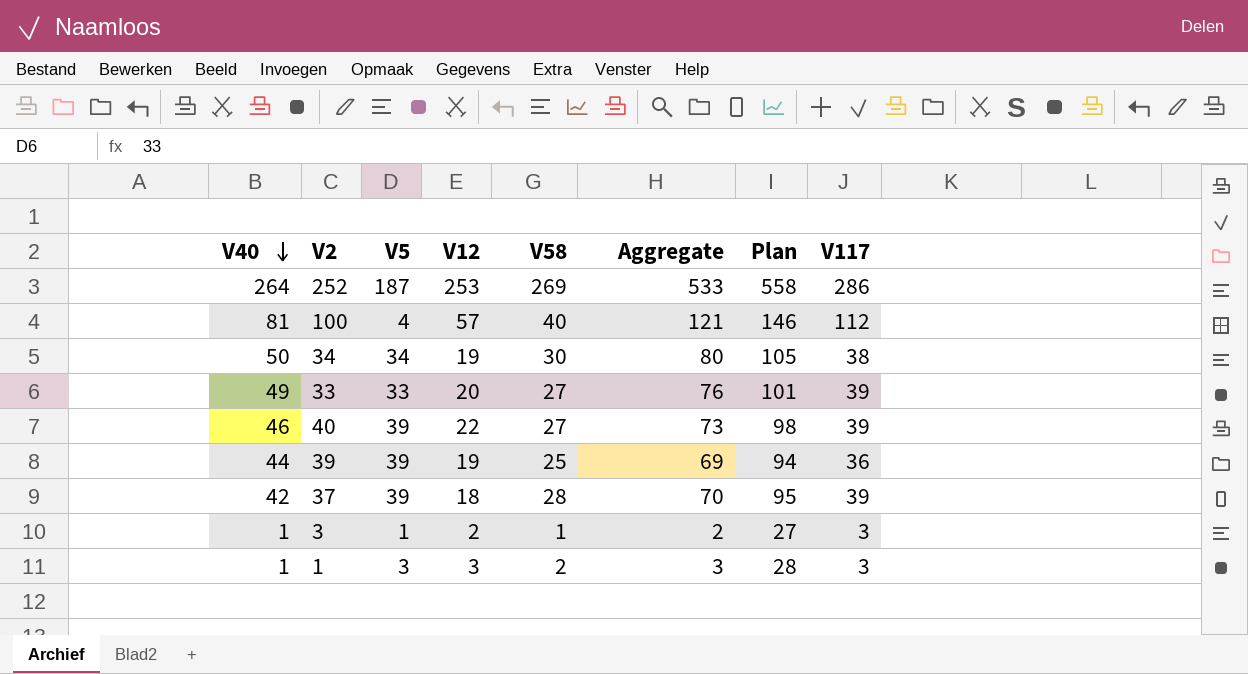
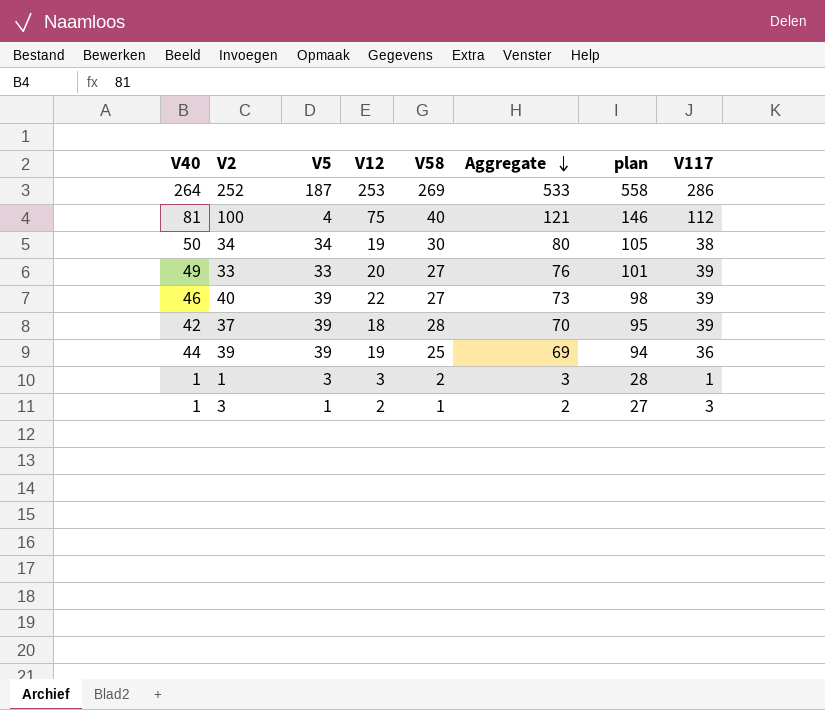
row order: V40 descending -> Aggregate descending
column name: Plan -> plan
100 | V12: 57 -> 75
1 | V117: 3 -> 1

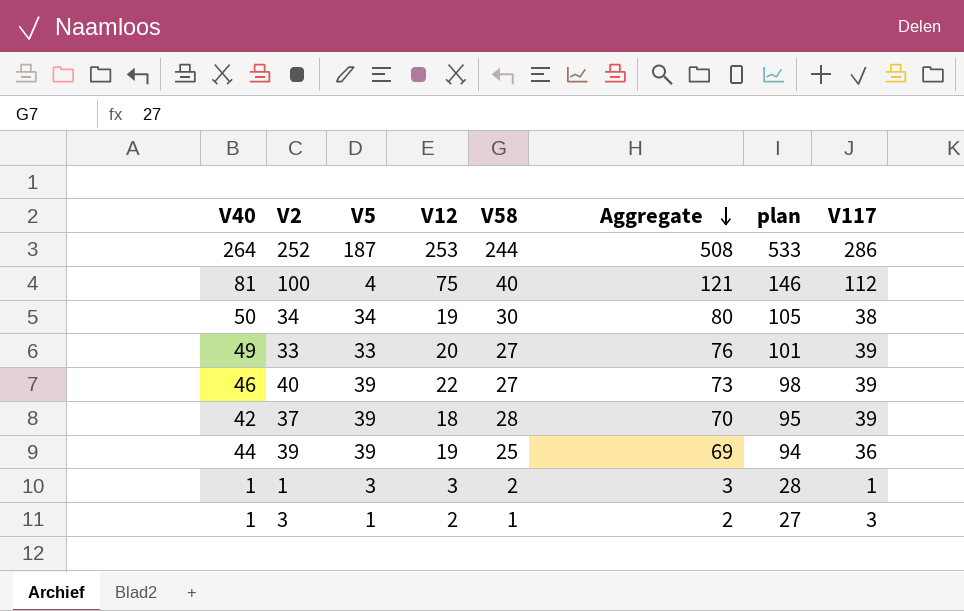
252 | V58: 269 -> 244
252 | Aggregate: 533 -> 508
252 | plan: 558 -> 533

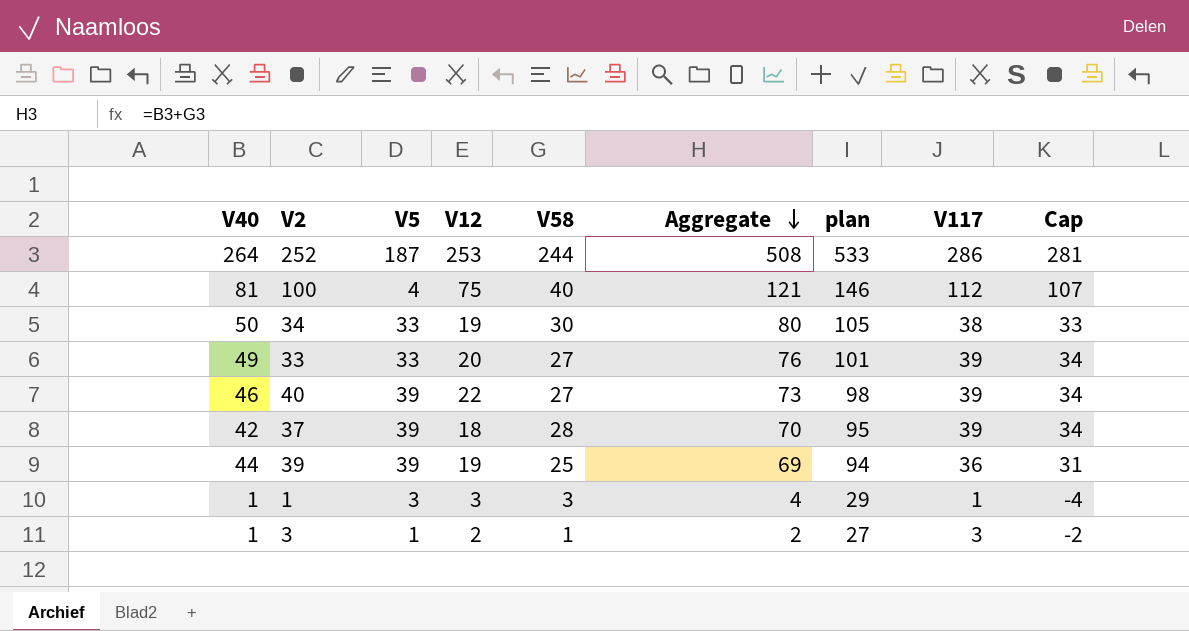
column Cap | formula: none -> [V117] - 5
34 | V5: 34 -> 33
1 | V58: 2 -> 3
1 | Aggregate: 3 -> 4
1 | plan: 28 -> 29

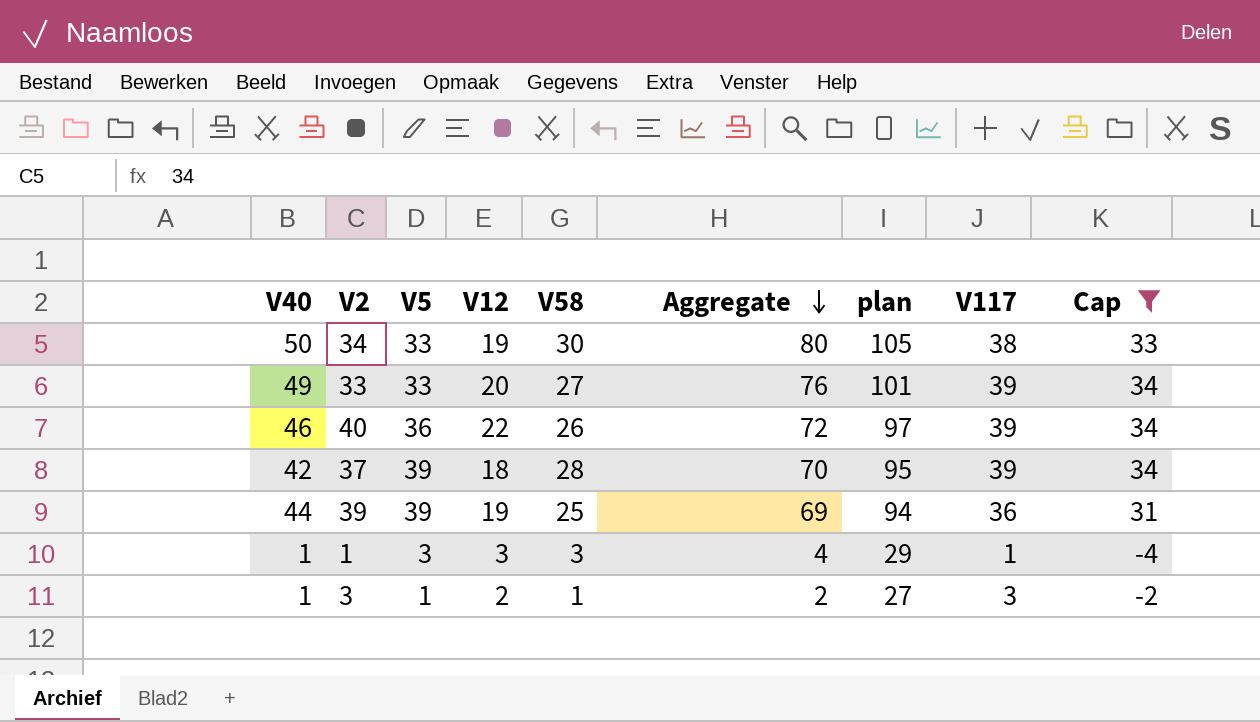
filter: none -> Cap <= 34
40 | V5: 39 -> 36
40 | V58: 27 -> 26
40 | Aggregate: 73 -> 72
40 | plan: 98 -> 97

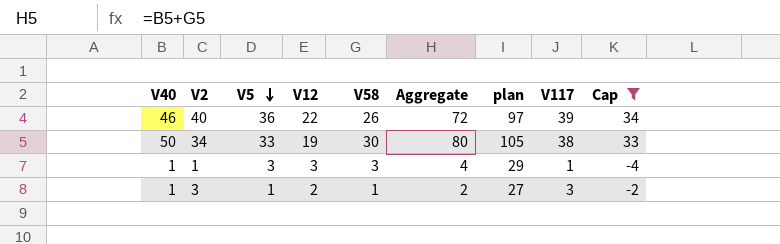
row order: Aggregate descending -> V5 descending
row 33: 49 | 33 | 20 | 27 | 76 | 101 | 39 | 34 -> none
row 37: 42 | 39 | 18 | 28 | 70 | 95 | 39 | 34 -> none
row 39: 44 | 39 | 19 | 25 | 69 | 94 | 36 | 31 -> none

